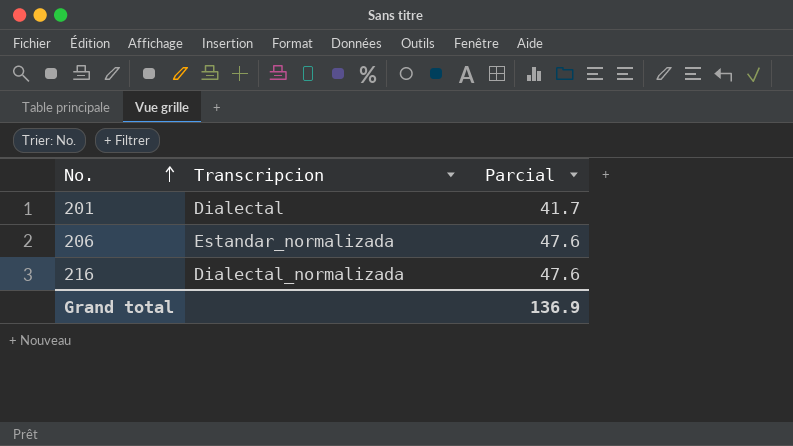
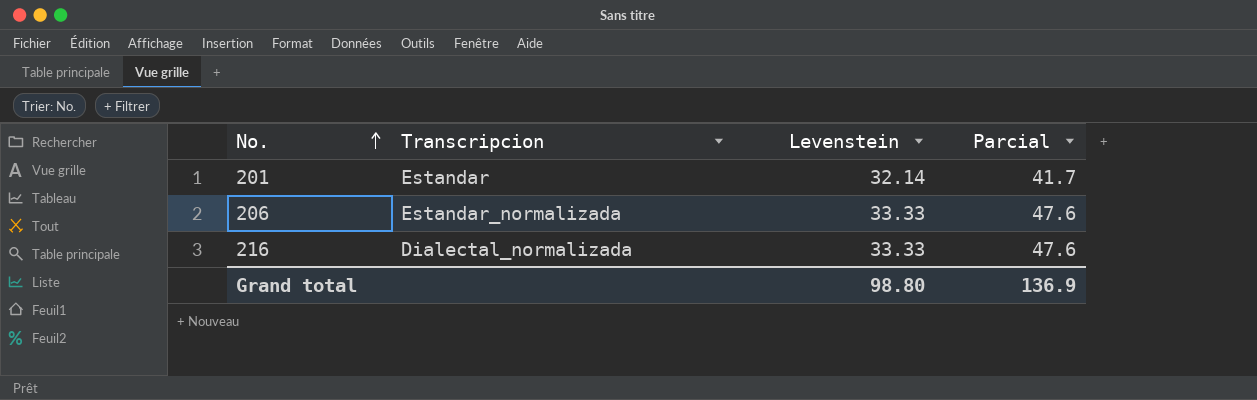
column Levenstein | position: none -> 3
201 | Transcripcion: Dialectal -> Estandar

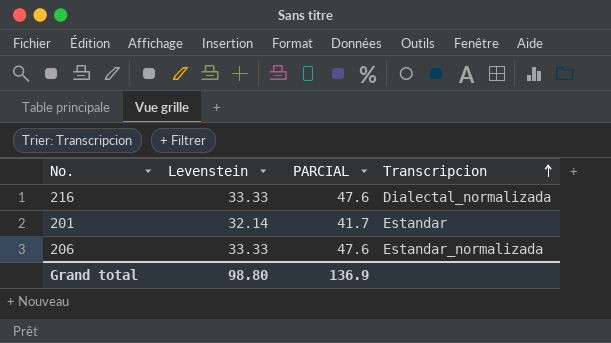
row order: No. ascending -> Transcripcion ascending
column name: Parcial -> PARCIAL
column Transcripcion | position: 2 -> 4

